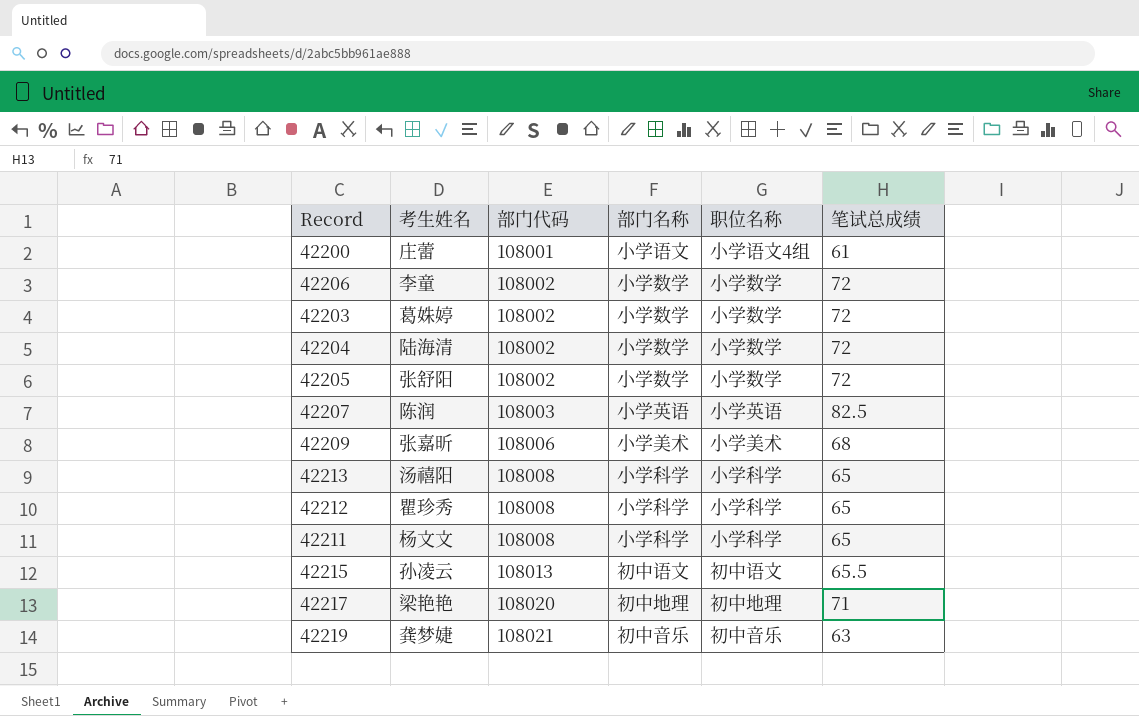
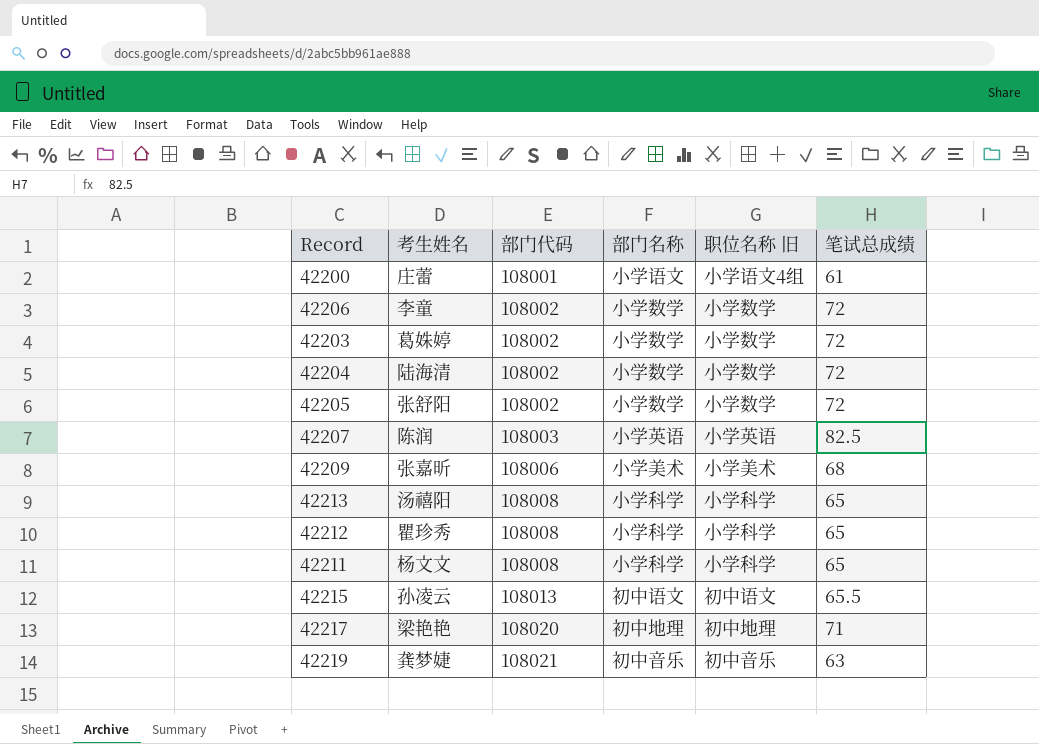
column name: 职位名称 -> 职位名称 旧

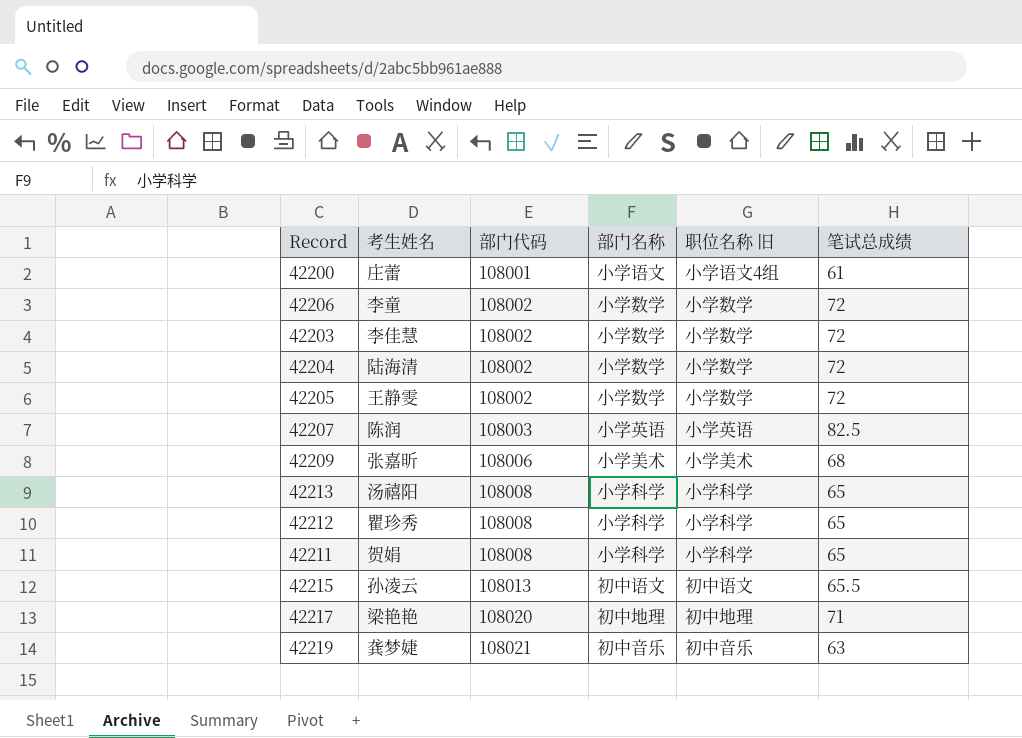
42203 | 考生姓名: 葛姝婷 -> 李佳慧
42205 | 考生姓名: 张舒阳 -> 王静雯
42211 | 考生姓名: 杨文文 -> 贺娟

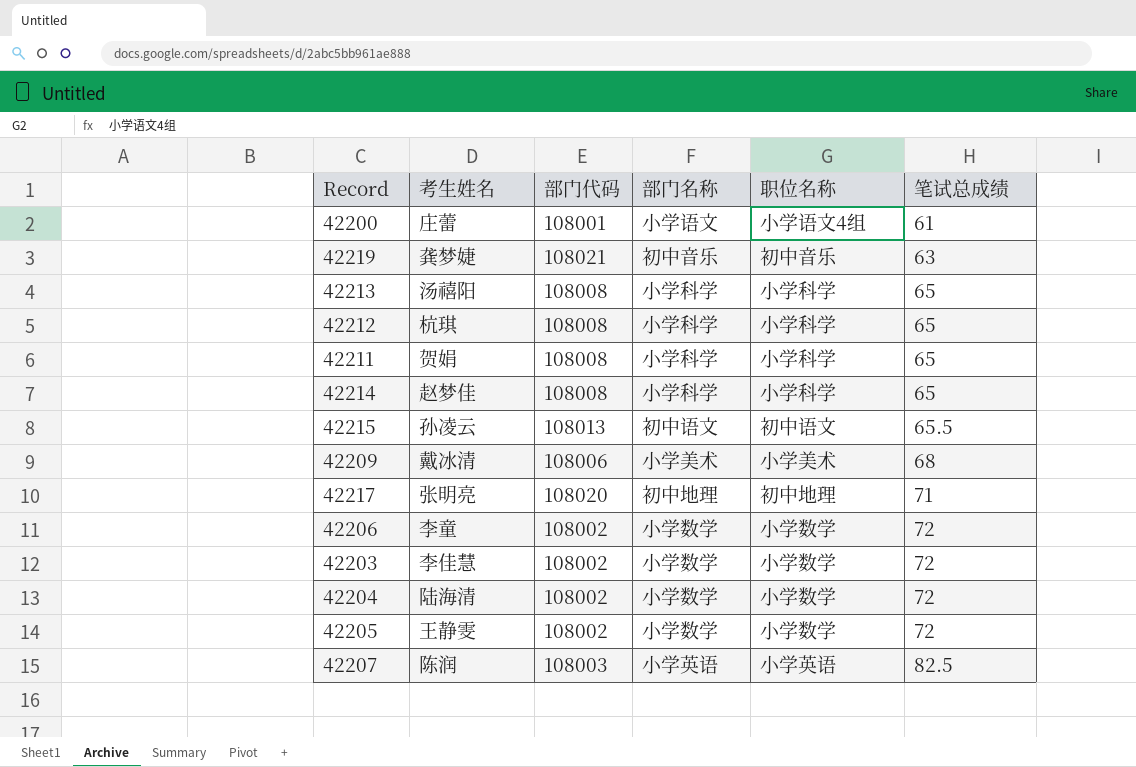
row order: 部门代码 ascending -> 笔试总成绩 ascending
column name: 职位名称 旧 -> 职位名称
42212 | 考生姓名: 瞿珍秀 -> 杭琪
row 42214: none -> 赵梦佳 | 108008 | 小学科学 | 小学科学 | 65
42209 | 考生姓名: 张嘉昕 -> 戴冰清
42217 | 考生姓名: 梁艳艳 -> 张明亮

